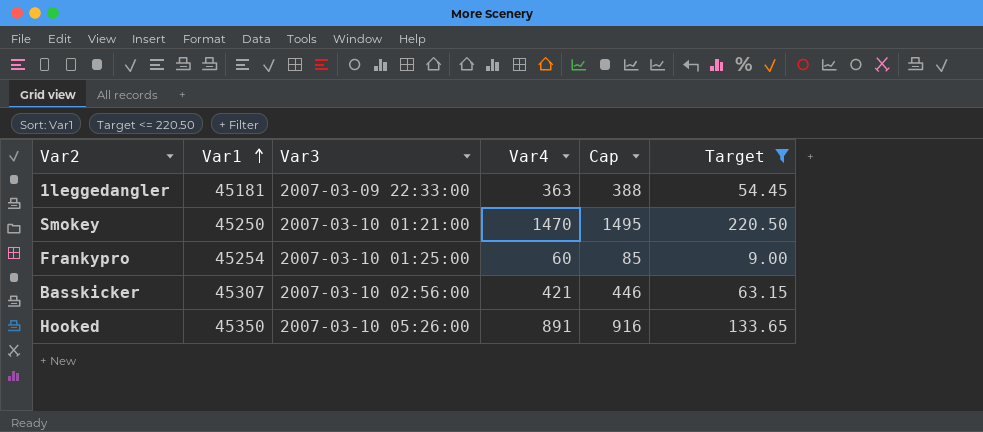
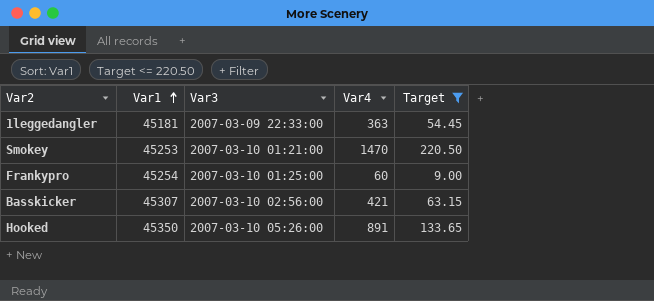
column Cap | formula: [Var4] + 25 -> none
Smokey | Var1: 45250 -> 45253

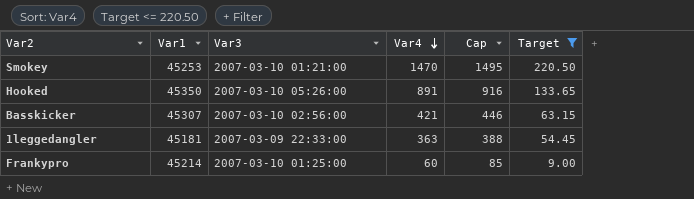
row order: Var1 ascending -> Var4 descending
column Cap | formula: none -> [Var4] + 25
Frankypro | Var1: 45254 -> 45214

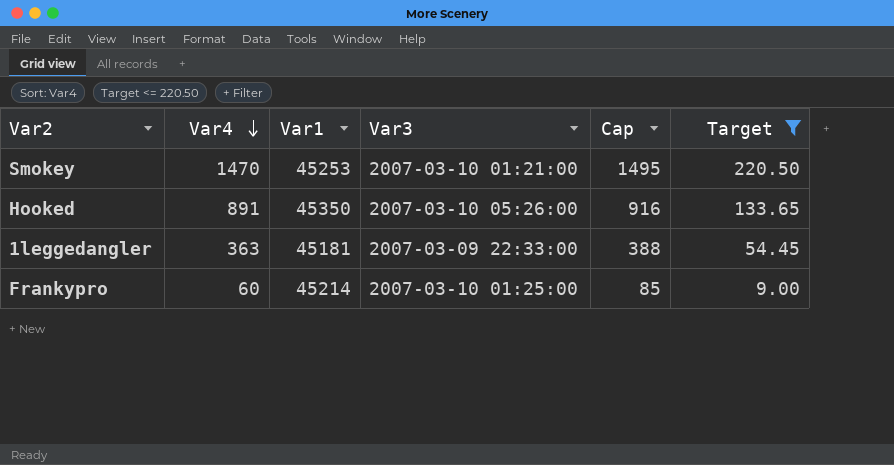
column Var4 | position: 4 -> 2
row Basskicker: 45307 | 2007-03-10 02:56:00 | 421 | 446 | 63.15 -> none

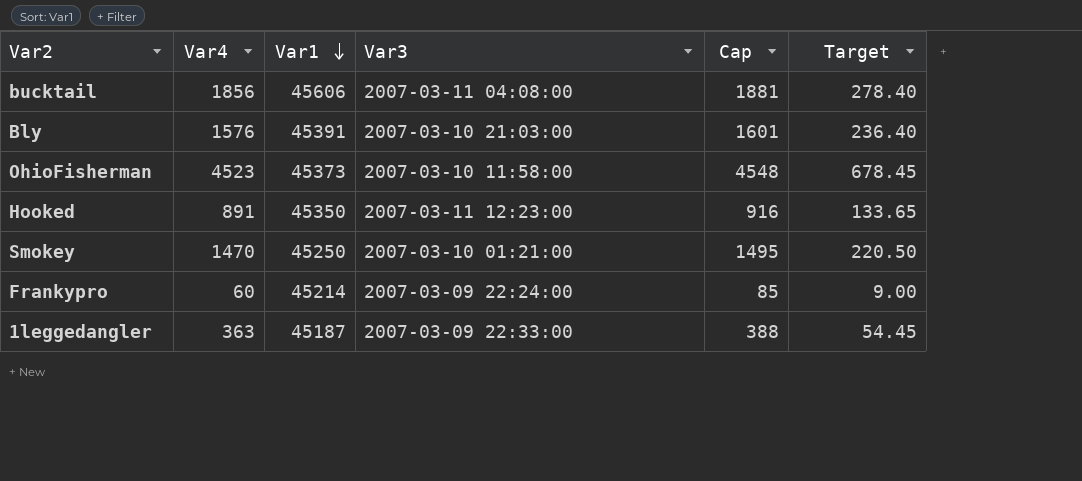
filter: Target <= 220.50 -> none
row order: Var4 descending -> Var1 descending
Hooked | Var3: 2007-03-10 05:26:00 -> 2007-03-11 12:23:00
Smokey | Var1: 45253 -> 45250
Frankypro | Var3: 2007-03-10 01:25:00 -> 2007-03-09 22:24:00
1leggedangler | Var1: 45181 -> 45187

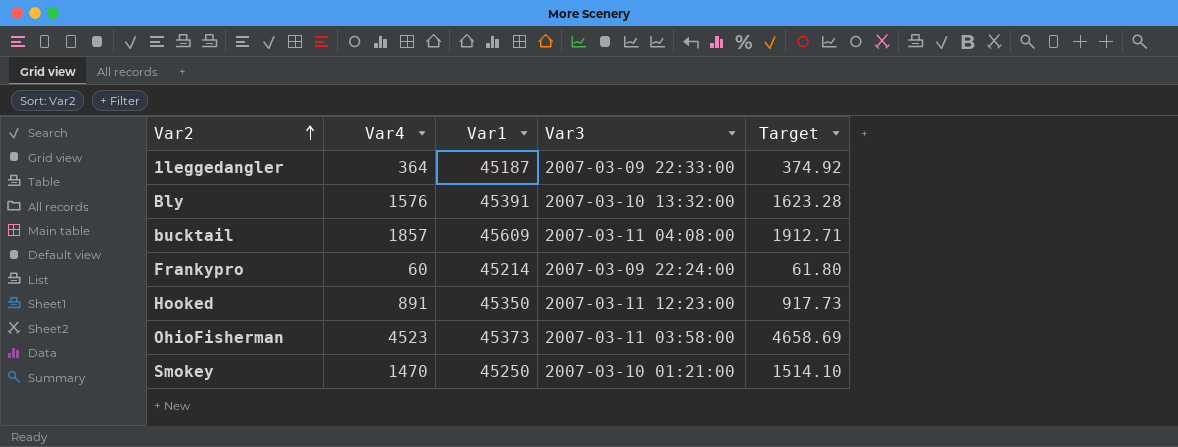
row order: Var1 descending -> Var2 ascending
column Cap | formula: [Var4] + 25 -> none
column Target | formula: [Var4] * 0.15 -> [Var4] * 1.03
1leggedangler | Var4: 363 -> 364
Bly | Var3: 2007-03-10 21:03:00 -> 2007-03-10 13:32:00
bucktail | Var4: 1856 -> 1857
bucktail | Var1: 45606 -> 45609
OhioFisherman | Var3: 2007-03-10 11:58:00 -> 2007-03-11 03:58:00

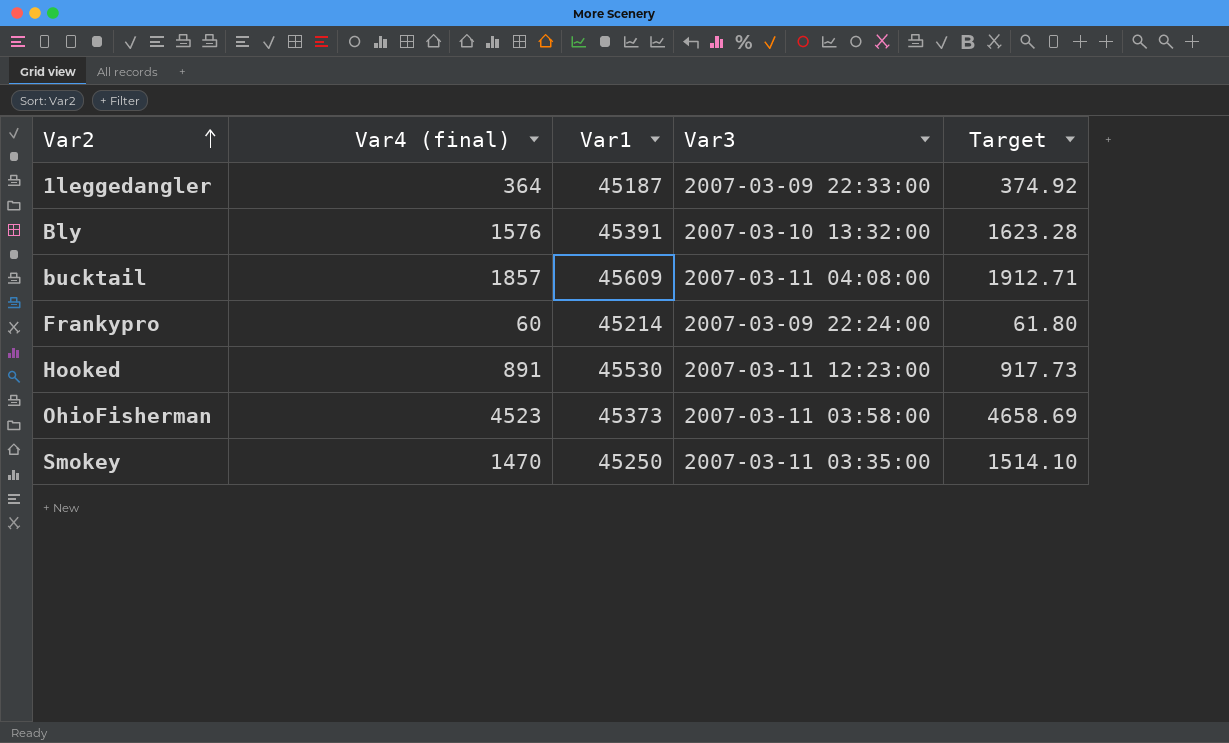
column name: Var4 -> Var4 (final)
Hooked | Var1: 45350 -> 45530
Smokey | Var3: 2007-03-10 01:21:00 -> 2007-03-11 03:35:00

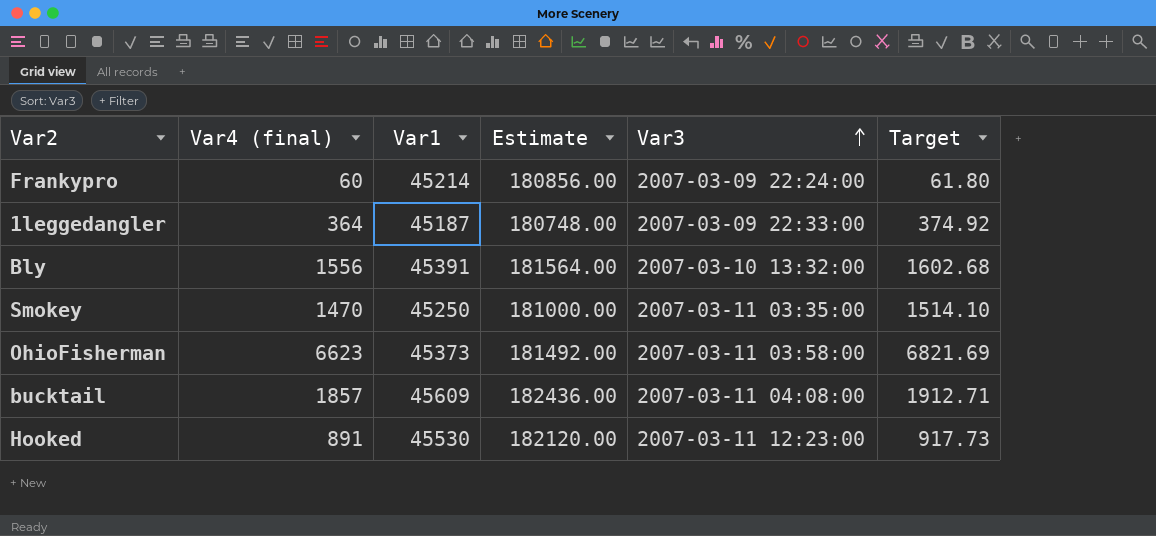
row order: Var2 ascending -> Var3 ascending
column Estimate | formula: none -> [Var1] * 4
Bly | Var4 (final): 1576 -> 1556
Bly | Target: 1623.28 -> 1602.68
OhioFisherman | Var4 (final): 4523 -> 6623
OhioFisherman | Target: 4658.69 -> 6821.69

